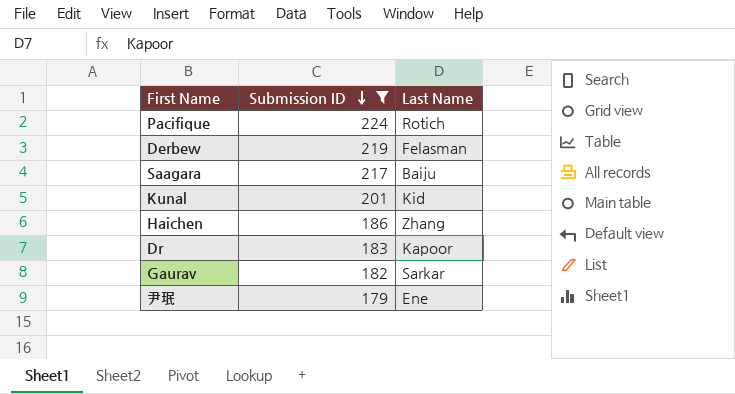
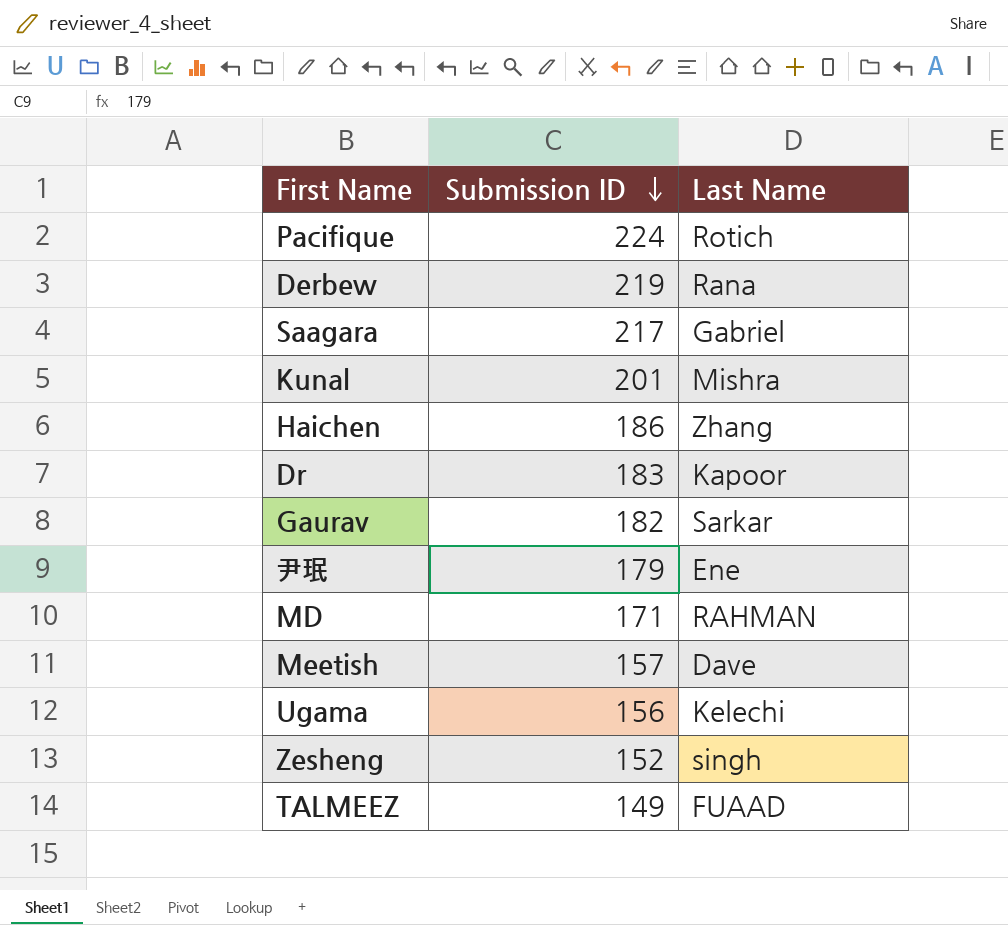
filter: Submission ID >= 179 -> none
Derbew | Last Name: Felasman -> Rana
Saagara | Last Name: Baiju -> Gabriel
Kunal | Last Name: Kid -> Mishra

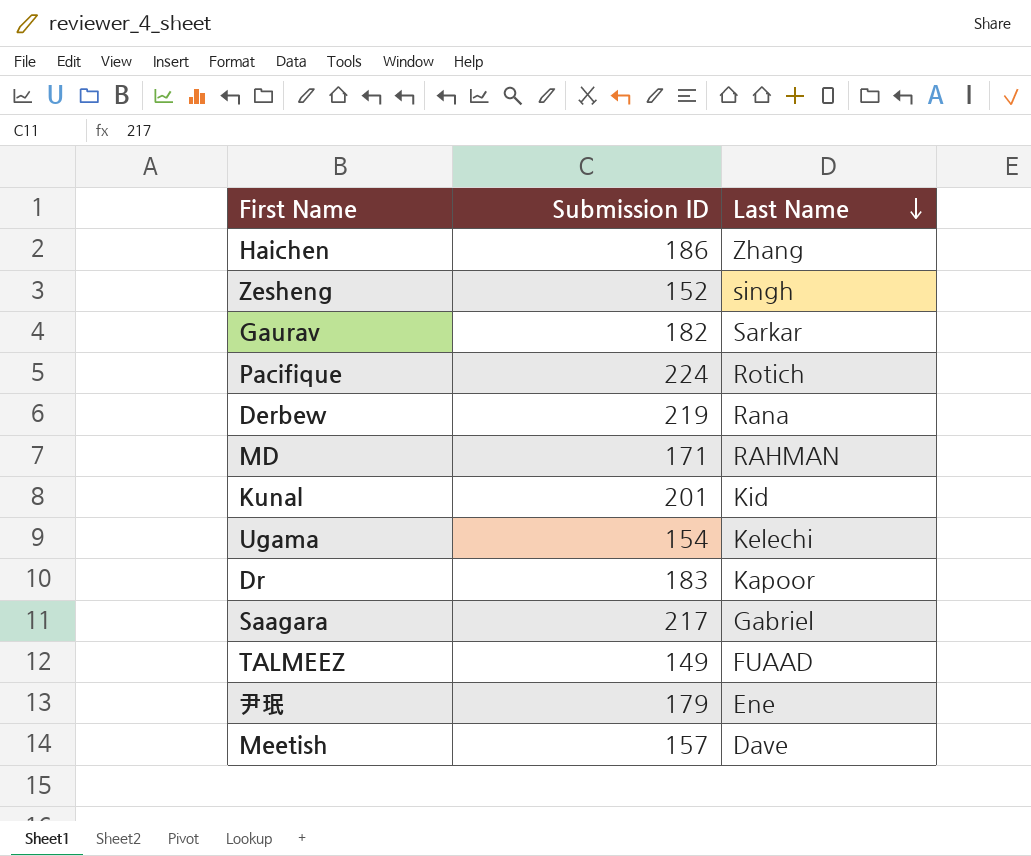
row order: Submission ID descending -> Last Name descending
Kunal | Last Name: Mishra -> Kid
Ugama | Submission ID: 156 -> 154

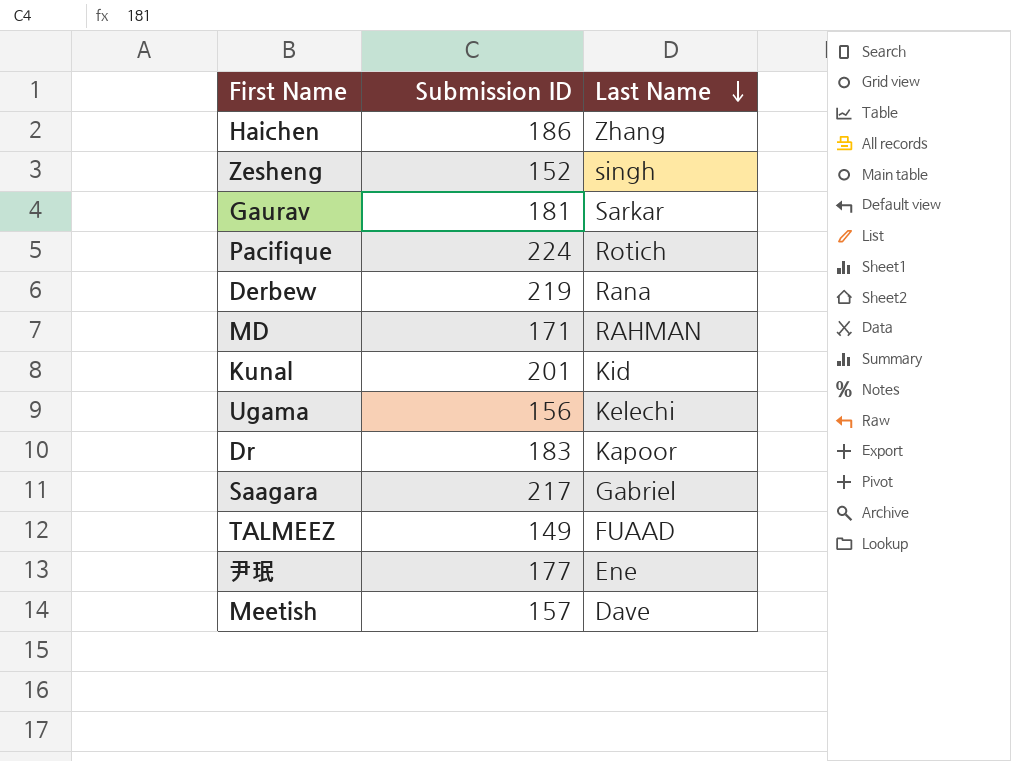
Gaurav | Submission ID: 182 -> 181
Ugama | Submission ID: 154 -> 156
尹珉 | Submission ID: 179 -> 177

